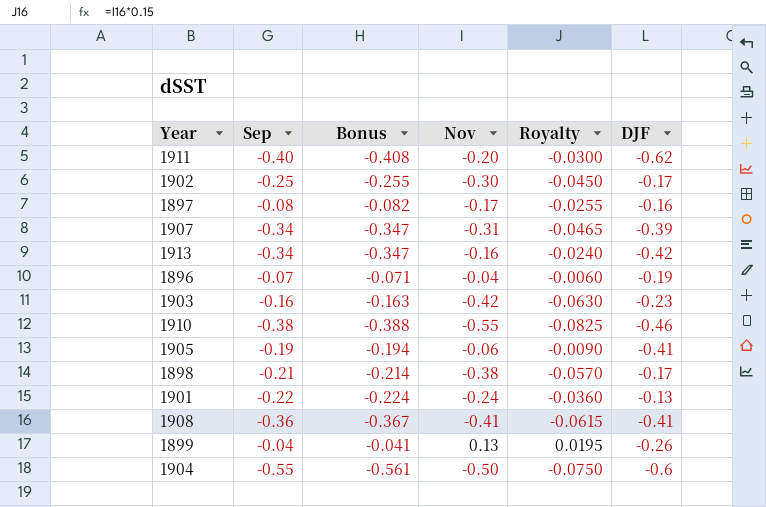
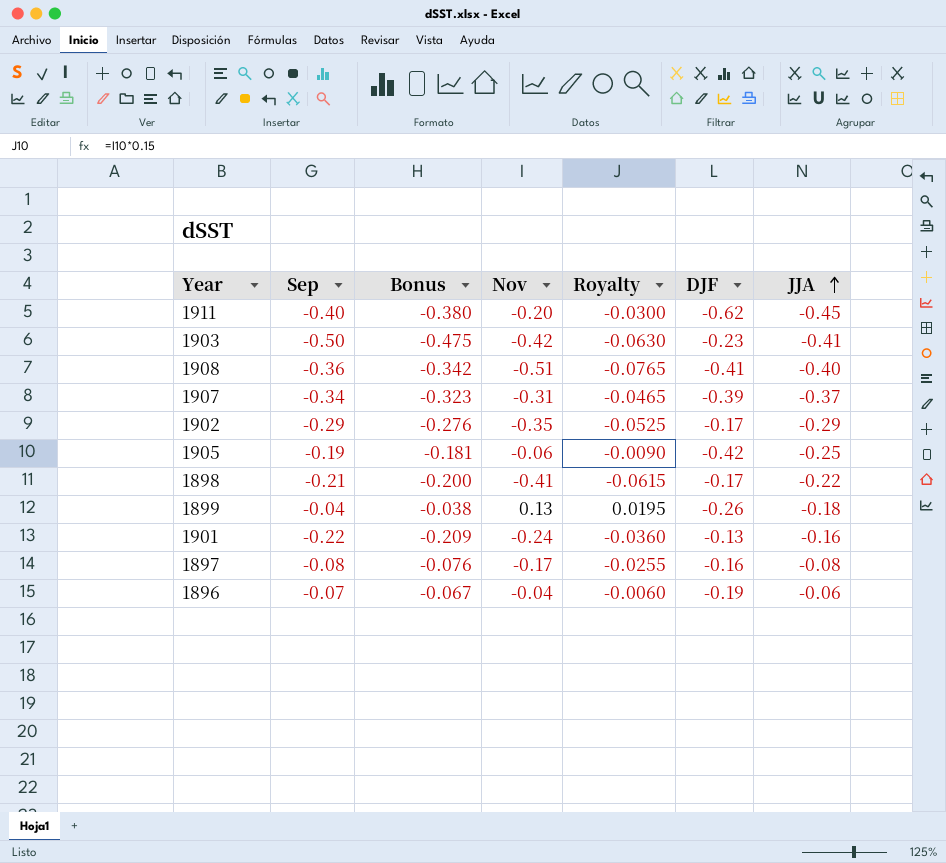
row order: none -> JJA ascending
column Bonus | formula: [Sep] * 1.02 -> [Sep] * 0.95
column JJA | position: none -> 7
row 1913: -0.34 | -0.347 | -0.16 | -0.0240 | -0.42 -> none
row 1910: -0.38 | -0.388 | -0.55 | -0.0825 | -0.46 -> none
row 1904: -0.55 | -0.561 | -0.50 | -0.0750 | -0.6 -> none
1903 | Sep: -0.16 -> -0.50
1908 | Nov: -0.41 -> -0.51
1908 | Royalty: -0.0615 -> -0.0765
1902 | Sep: -0.25 -> -0.29
1902 | Nov: -0.30 -> -0.35
1902 | Royalty: -0.0450 -> -0.0525
1905 | DJF: -0.41 -> -0.42
1898 | Nov: -0.38 -> -0.41
1898 | Royalty: -0.0570 -> -0.0615

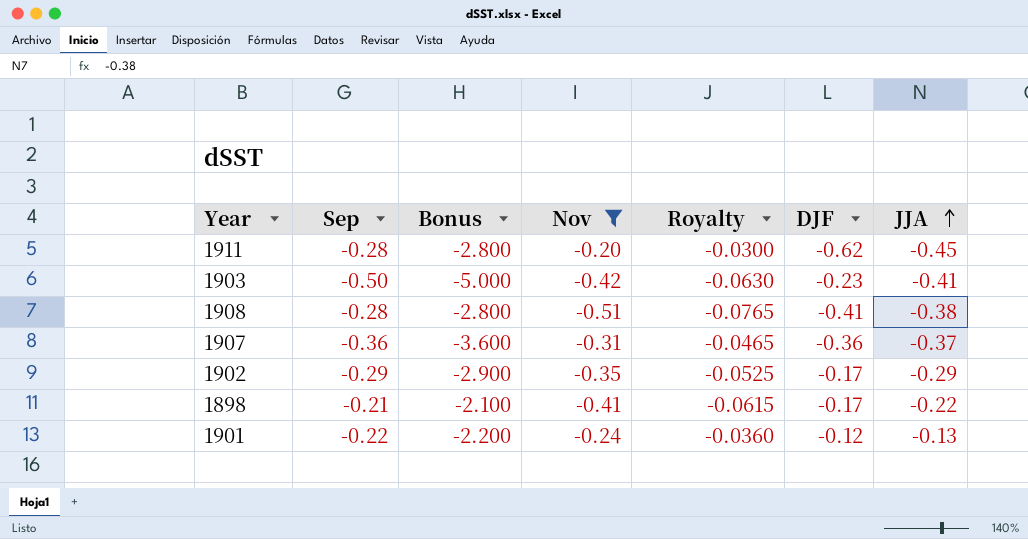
filter: none -> Nov <= -0.20
column Bonus | formula: [Sep] * 0.95 -> [Sep] * 10
1911 | Sep: -0.40 -> -0.28
1908 | Sep: -0.36 -> -0.28
1908 | JJA: -0.40 -> -0.38
1907 | Sep: -0.34 -> -0.36
1907 | DJF: -0.39 -> -0.36
1901 | DJF: -0.13 -> -0.12
1901 | JJA: -0.16 -> -0.13

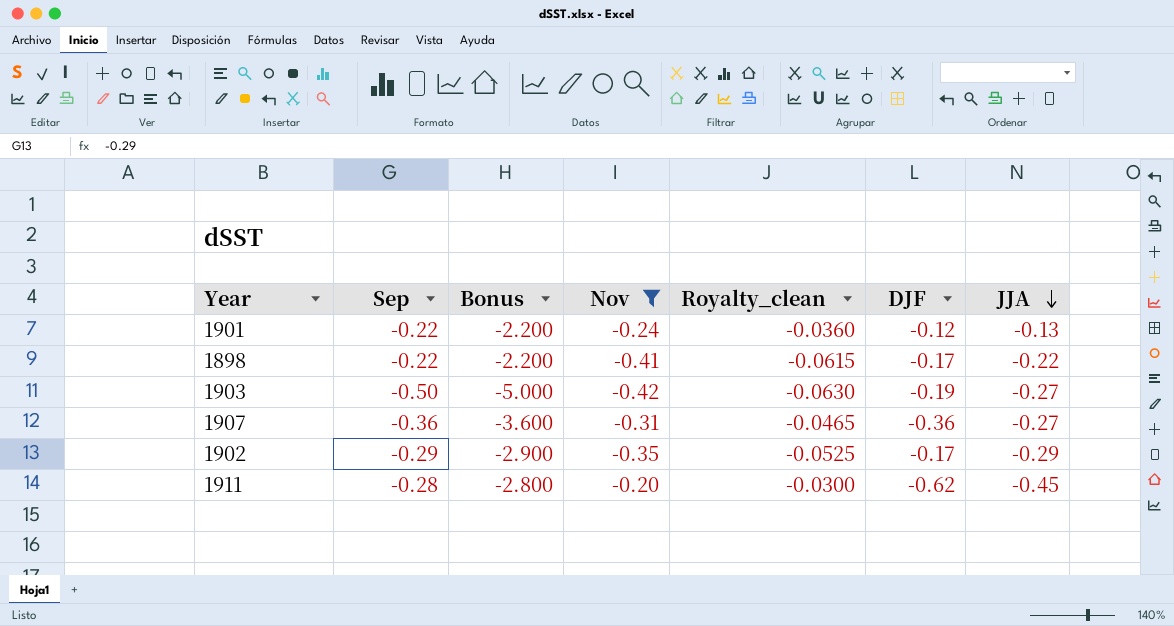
row order: JJA ascending -> JJA descending
column name: Royalty -> Royalty_clean
row 1908: -0.28 | -2.800 | -0.51 | -0.0765 | -0.41 | -0.38 -> none
1898 | Sep: -0.21 -> -0.22
1898 | Bonus: -2.100 -> -2.200
1903 | DJF: -0.23 -> -0.19
1903 | JJA: -0.41 -> -0.27
1907 | JJA: -0.37 -> -0.27

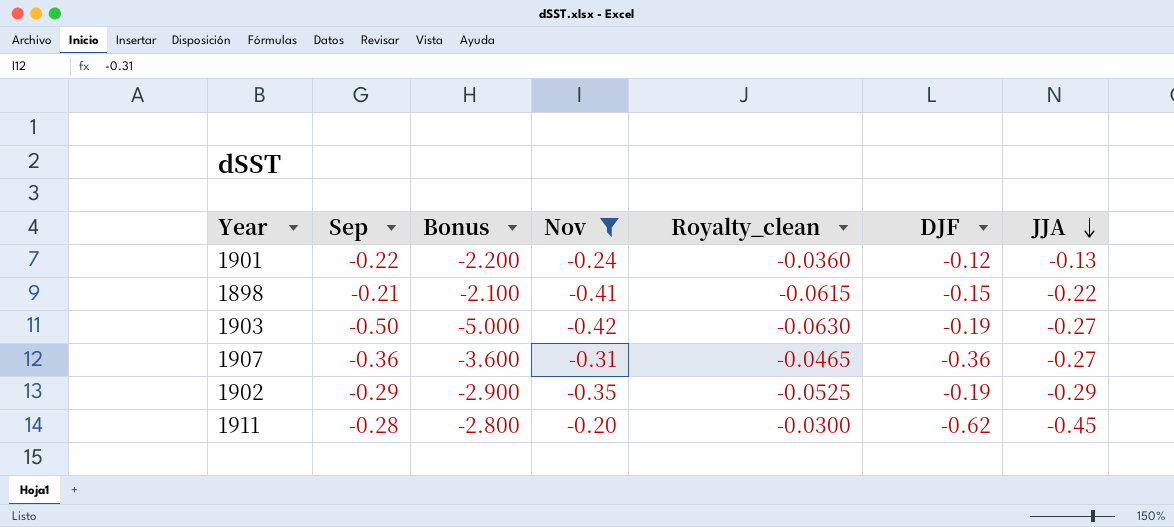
1898 | Sep: -0.22 -> -0.21
1898 | Bonus: -2.200 -> -2.100
1898 | DJF: -0.17 -> -0.15
1902 | DJF: -0.17 -> -0.19

